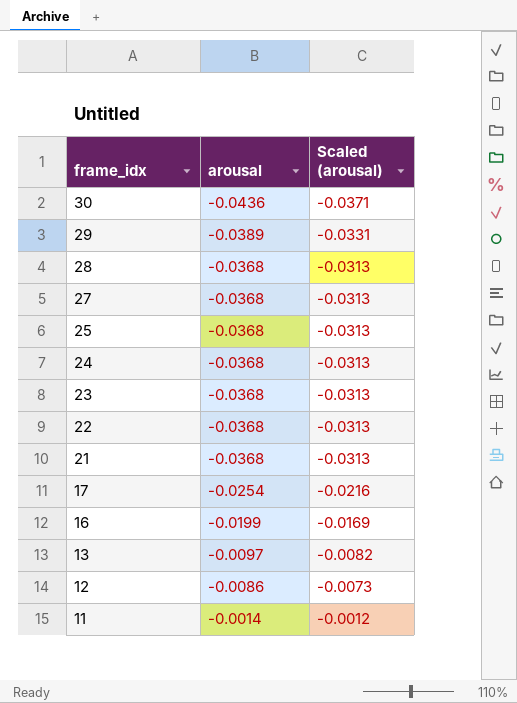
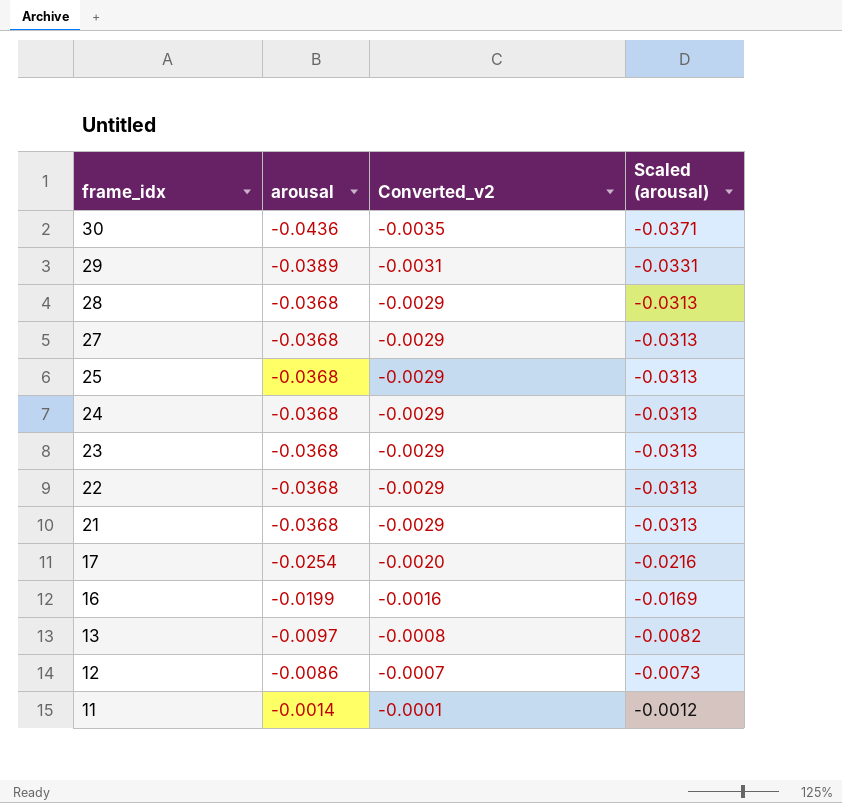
column Converted_v2 | formula: none -> [arousal] * 0.08

